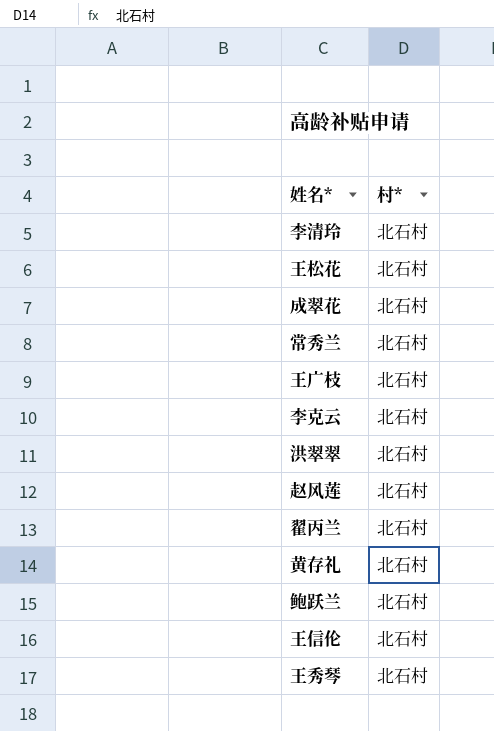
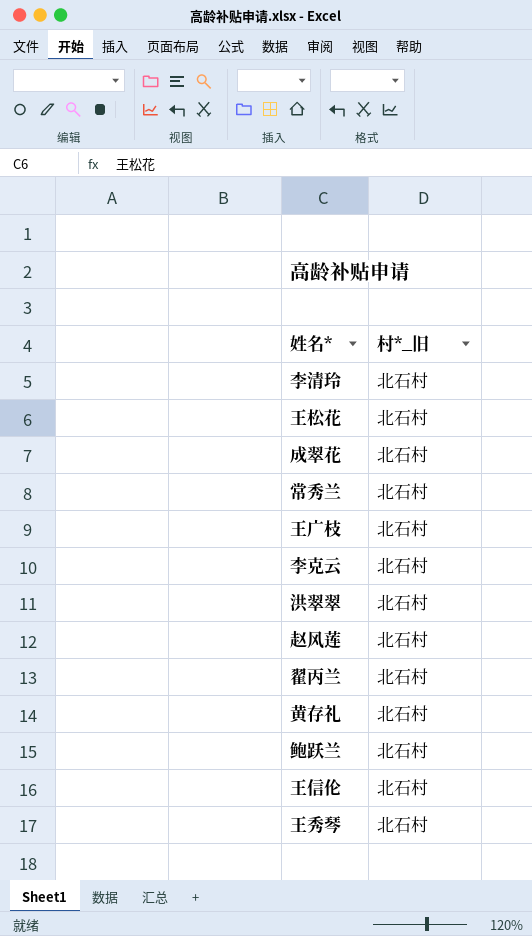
column name: 村* -> 村*_旧

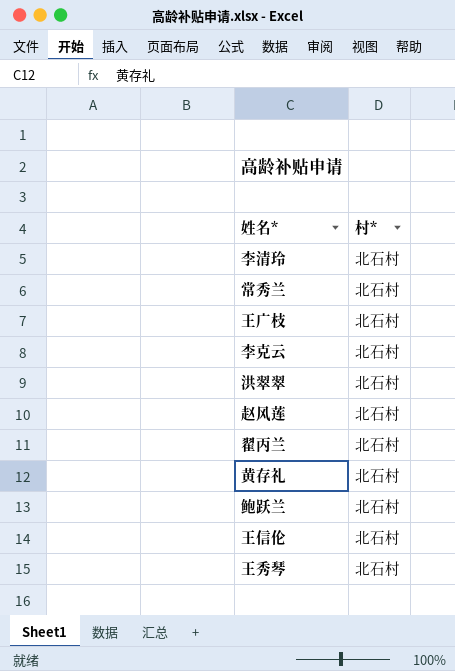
column name: 村*_旧 -> 村*
row 王松花: 北石村 -> none
row 成翠花: 北石村 -> none

